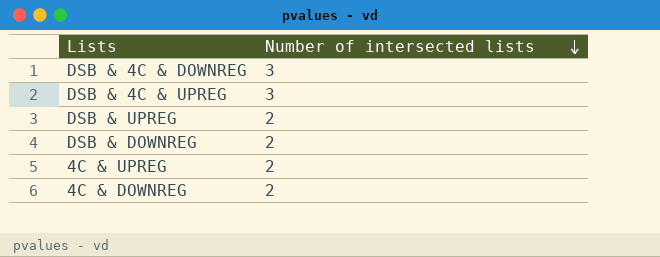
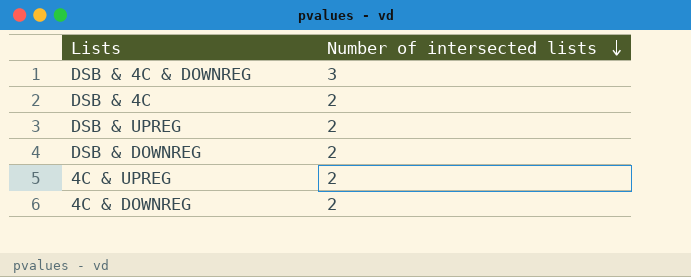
row DSB & 4C & UPREG: 3 -> none
row DSB & 4C: none -> 2

